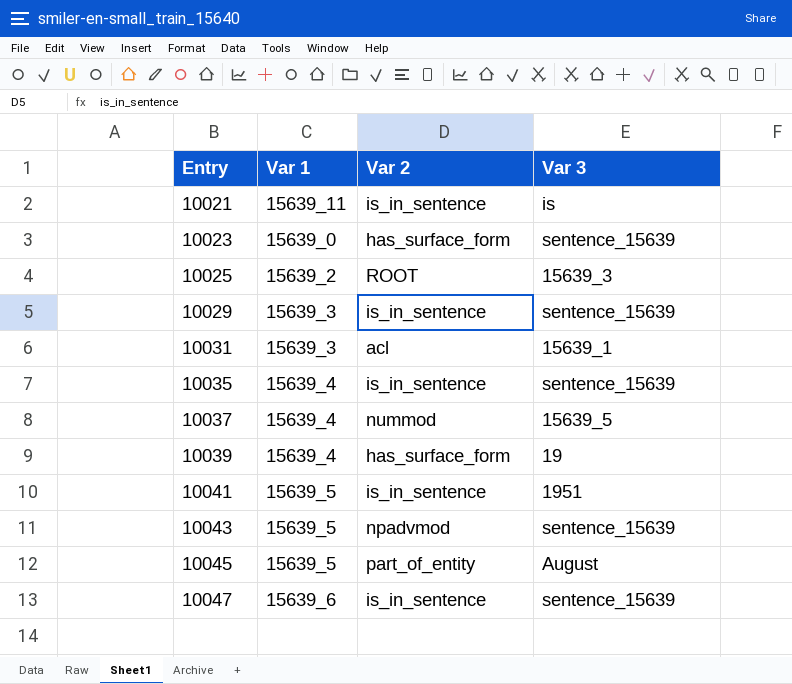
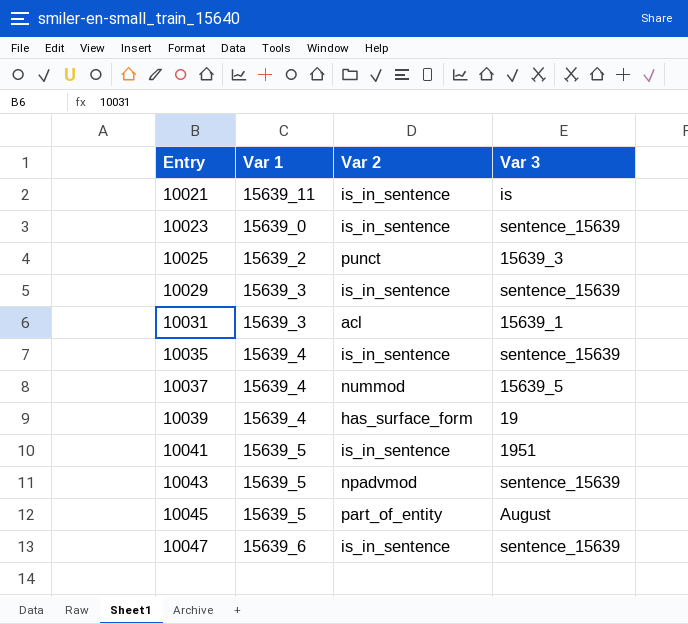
10023 | Var 2: has_surface_form -> is_in_sentence
10025 | Var 2: ROOT -> punct

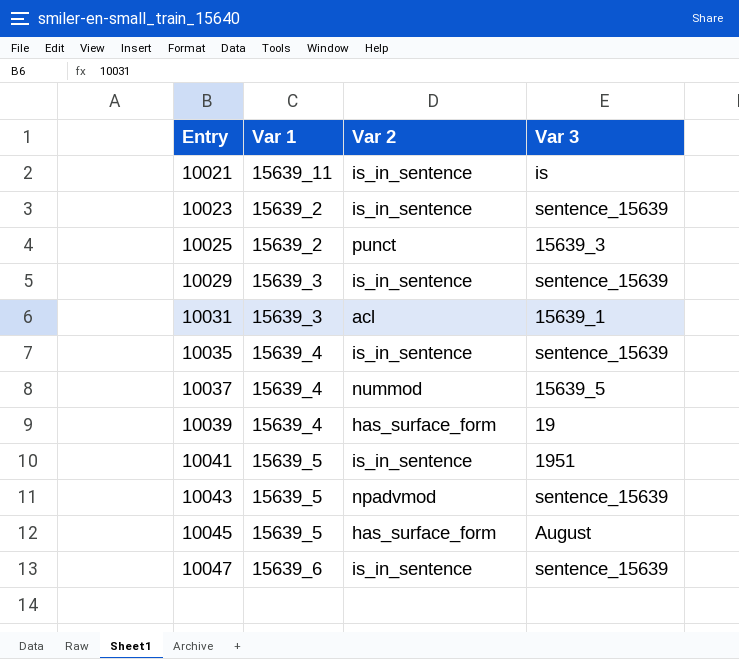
10023 | Var 1: 15639_0 -> 15639_2
10045 | Var 2: part_of_entity -> has_surface_form

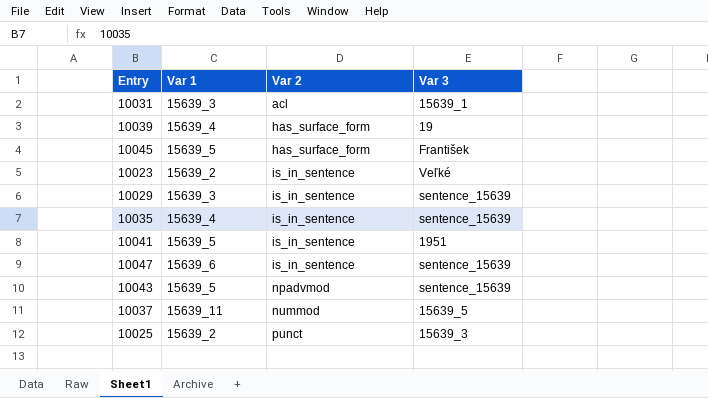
row order: Entry ascending -> Var 2 ascending
row 10021: 15639_11 | is_in_sentence | is -> none
10045 | Var 3: August -> František
10023 | Var 3: sentence_15639 -> Veľké
10037 | Var 1: 15639_4 -> 15639_11

